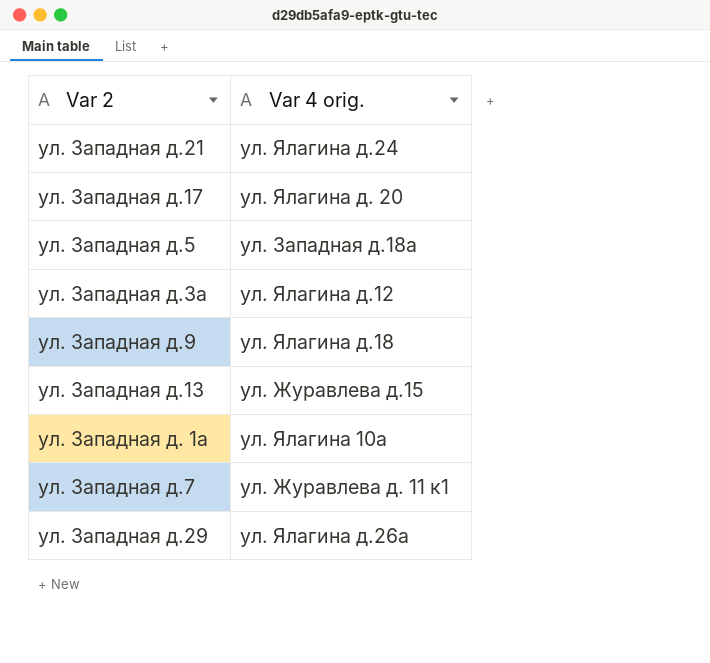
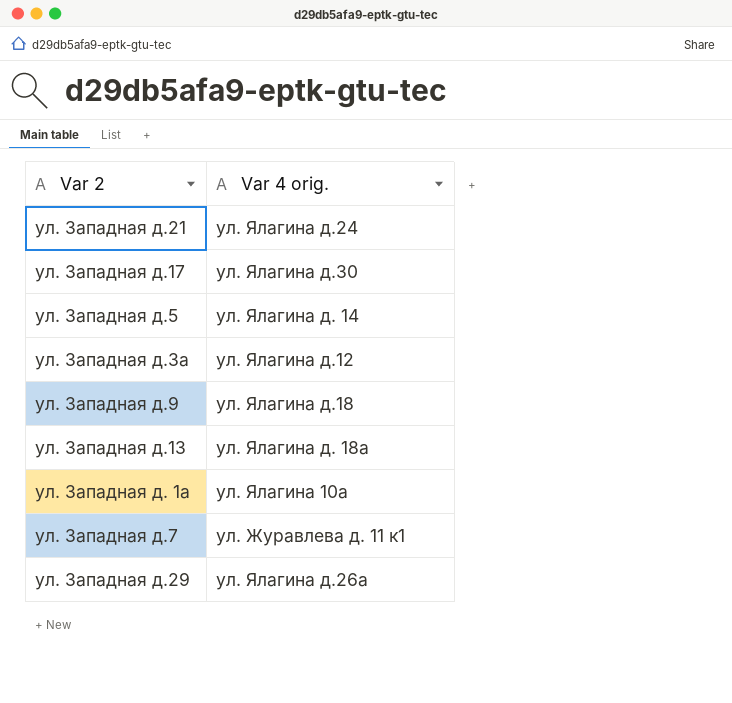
ул. Западная д.17 | Var 4 orig.: ул. Ялагина д. 20 -> ул. Ялагина д.30
ул. Западная д.5 | Var 4 orig.: ул. Западная д.18а -> ул. Ялагина д. 14
ул. Западная д.13 | Var 4 orig.: ул. Журавлева д.15 -> ул. Ялагина д. 18а

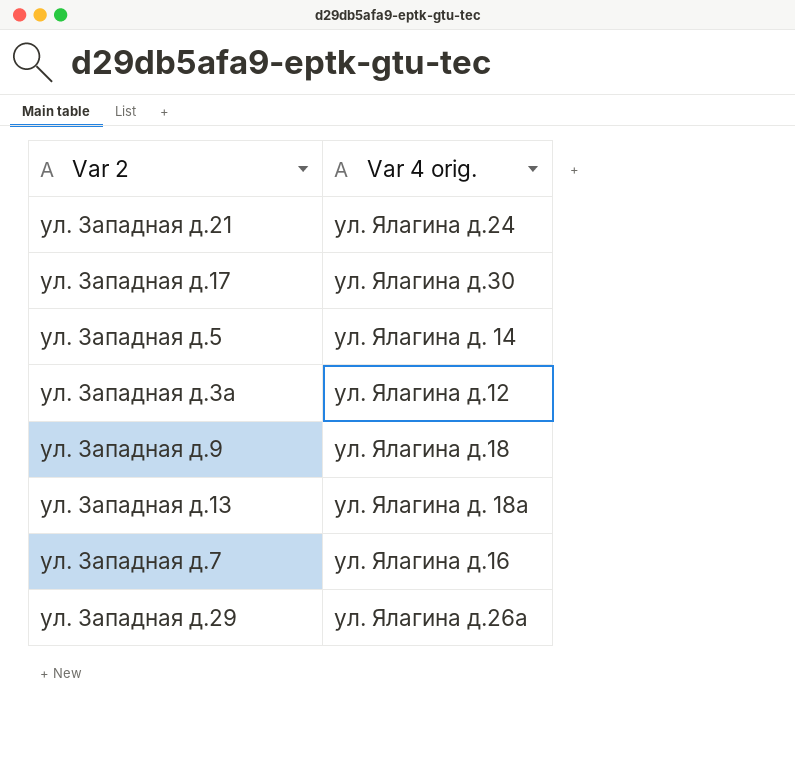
row ул. Западная д. 1а: ул. Ялагина 10а -> none
ул. Западная д.7 | Var 4 orig.: ул. Журавлева д. 11 к1 -> ул. Ялагина д.16

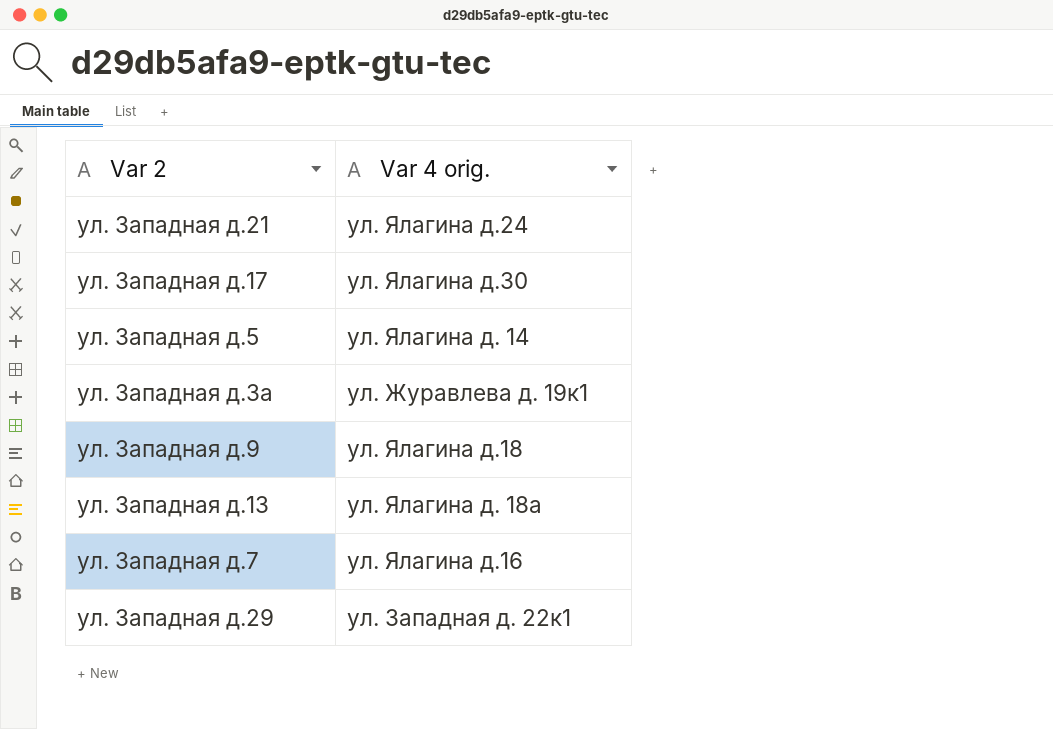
ул. Западная д.За | Var 4 orig.: ул. Ялагина д.12 -> ул. Журавлева д. 19к1
ул. Западная д.29 | Var 4 orig.: ул. Ялагина д.26а -> ул. Западная д. 22к1

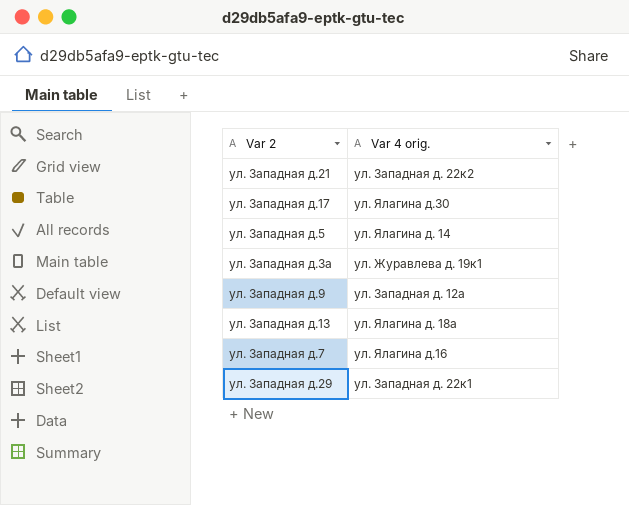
ул. Западная д.21 | Var 4 orig.: ул. Ялагина д.24 -> ул. Западная д. 22к2
ул. Западная д.9 | Var 4 orig.: ул. Ялагина д.18 -> ул. Западная д. 12а

